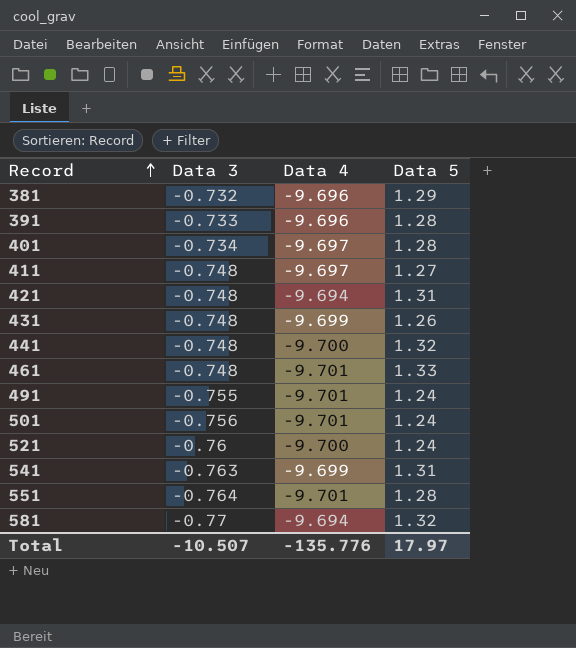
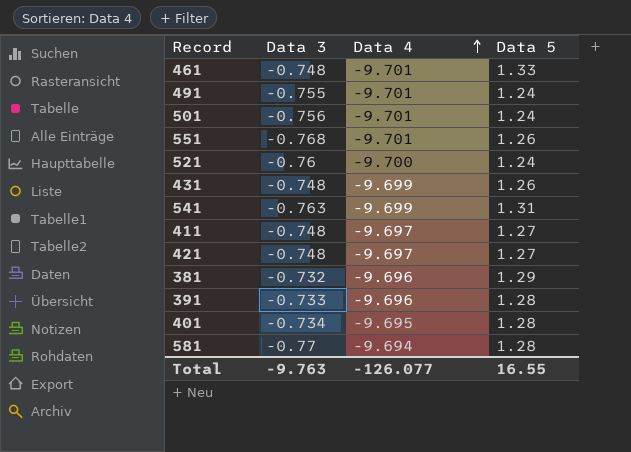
row order: Record ascending -> Data 4 ascending
row 441: -0.748 | -9.700 | 1.32 -> none
551 | Data 3: -0.764 -> -0.768
551 | Data 5: 1.28 -> 1.26
421 | Data 4: -9.694 -> -9.697
421 | Data 5: 1.31 -> 1.27
401 | Data 4: -9.697 -> -9.695
581 | Data 5: 1.32 -> 1.28
Total | Data 3: -10.507 -> -9.763
Total | Data 4: -135.776 -> -126.077
Total | Data 5: 17.97 -> 16.55

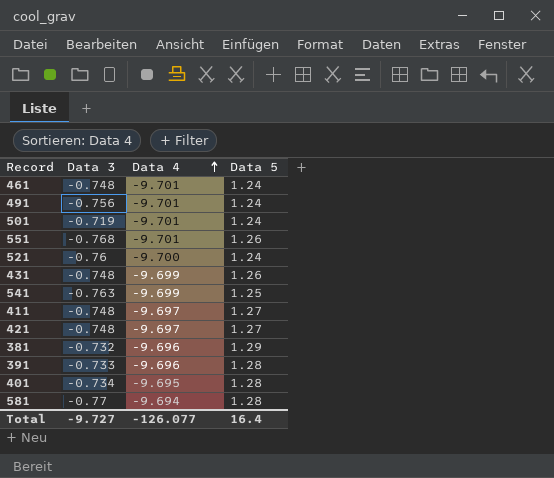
461 | Data 5: 1.33 -> 1.24
491 | Data 3: -0.755 -> -0.756
501 | Data 3: -0.756 -> -0.719
541 | Data 5: 1.31 -> 1.25
Total | Data 3: -9.763 -> -9.727
Total | Data 5: 16.55 -> 16.4

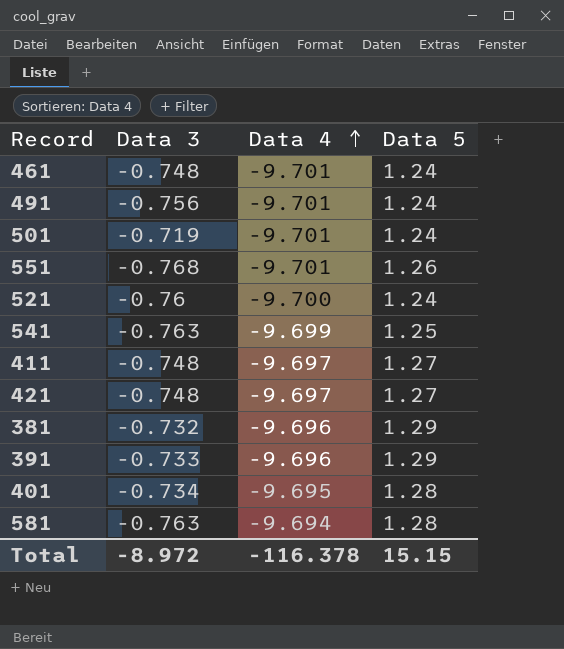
row 431: -0.748 | -9.699 | 1.26 -> none
391 | Data 5: 1.28 -> 1.29
581 | Data 3: -0.77 -> -0.763
Total | Data 3: -9.727 -> -8.972
Total | Data 4: -126.077 -> -116.378
Total | Data 5: 16.4 -> 15.15

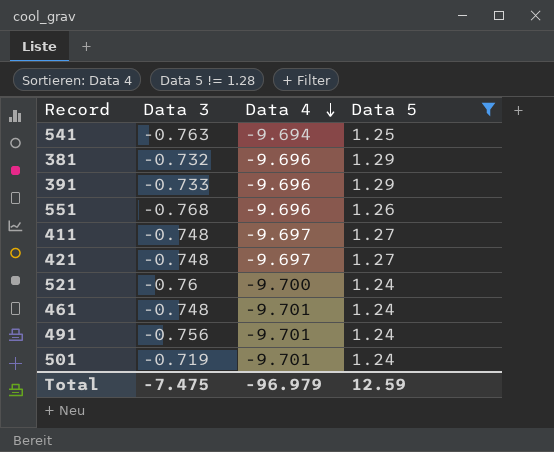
filter: none -> Data 5 != 1.28
row order: Data 4 ascending -> Data 4 descending
541 | Data 4: -9.699 -> -9.694
551 | Data 4: -9.701 -> -9.696
Total | Data 3: -8.972 -> -7.475
Total | Data 4: -116.378 -> -96.979
Total | Data 5: 15.15 -> 12.59

